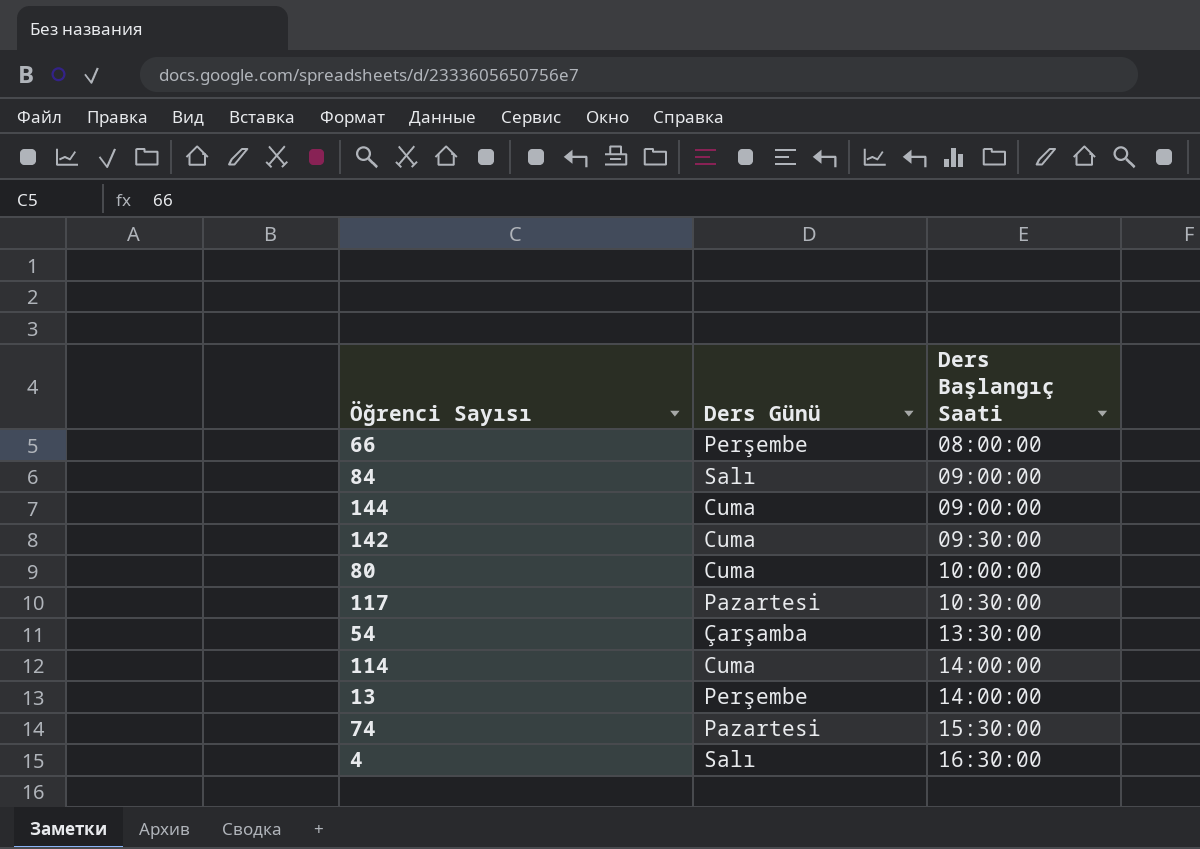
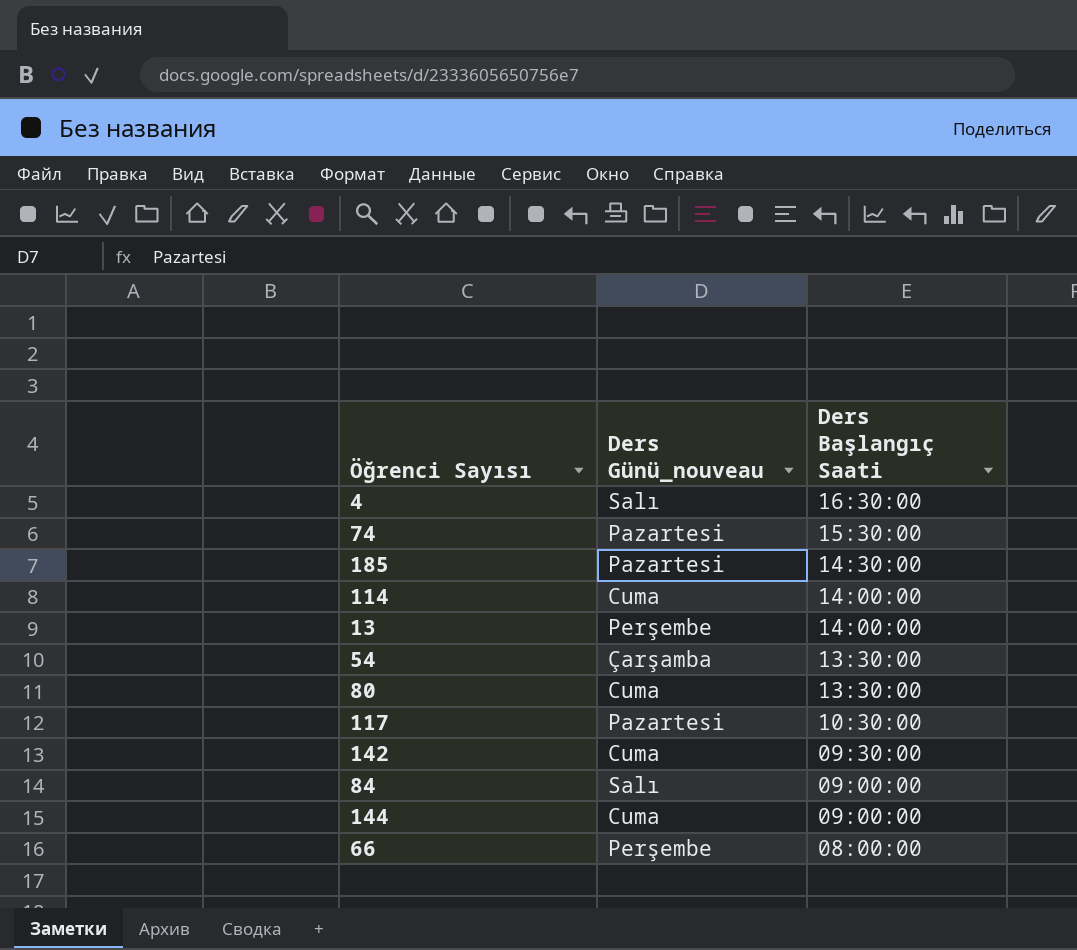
row order: Ders Başlangıç Saati ascending -> Ders Başlangıç Saati descending
column name: Ders Günü -> Ders Günü_nouveau
row 185: none -> Pazartesi | 14:30:00
80 | Ders Başlangıç Saati: 10:00:00 -> 13:30:00

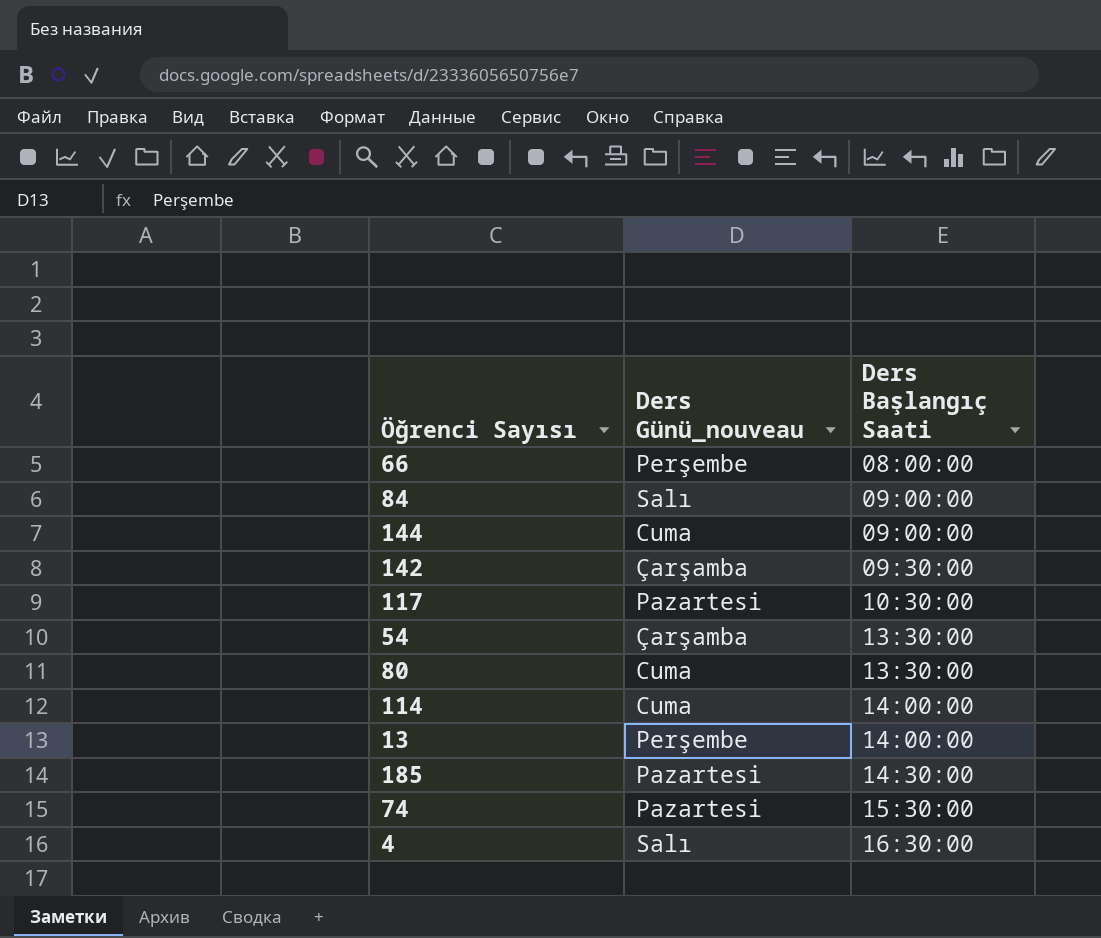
row order: Ders Başlangıç Saati descending -> Ders Başlangıç Saati ascending
142 | Ders Günü_nouveau: Cuma -> Çarşamba

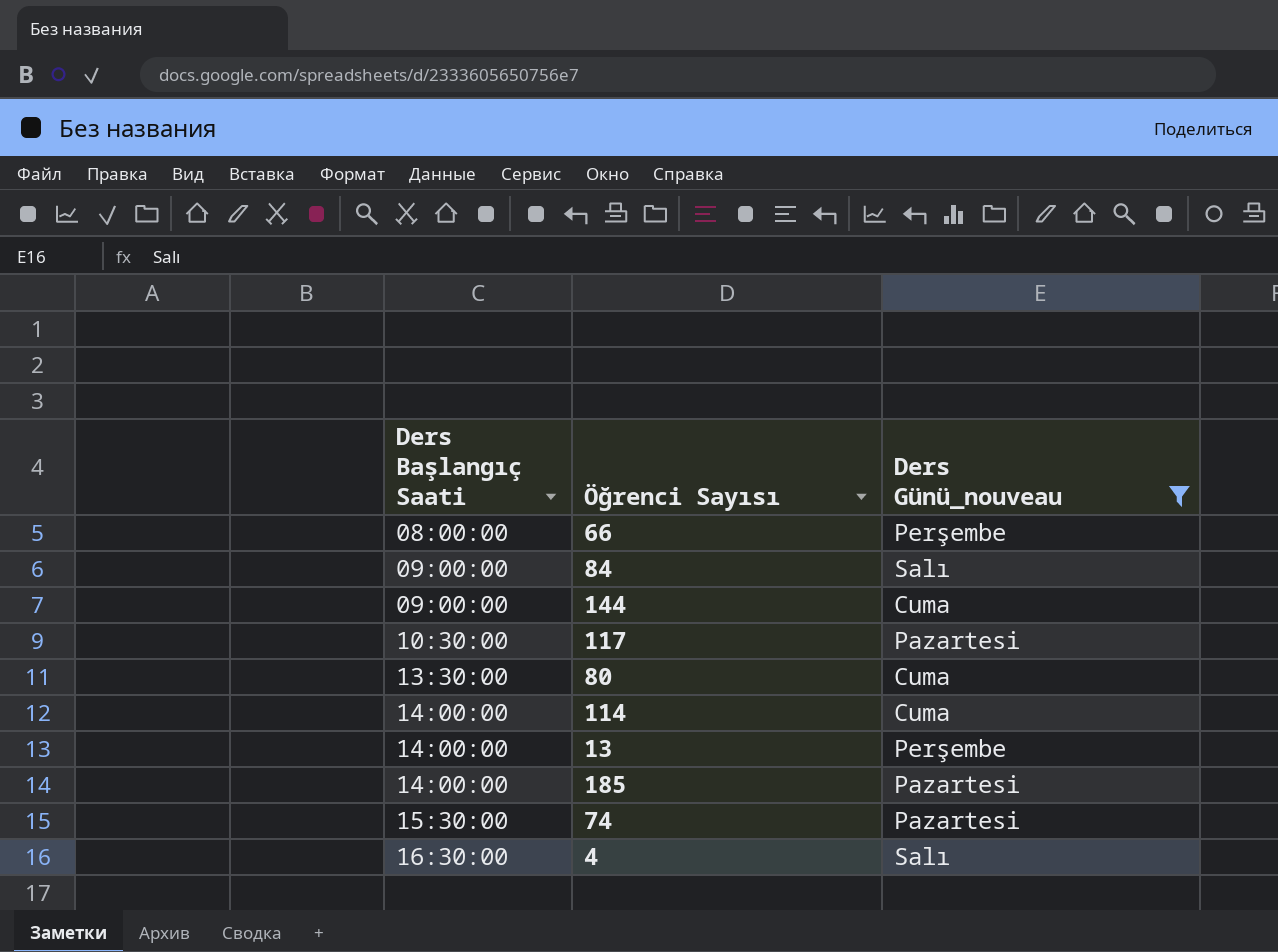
filter: none -> Ders Günü_nouveau != Çarşamba
column Ders Başlangıç Saati | position: 3 -> 1
185 | Ders Başlangıç Saati: 14:30:00 -> 14:00:00

